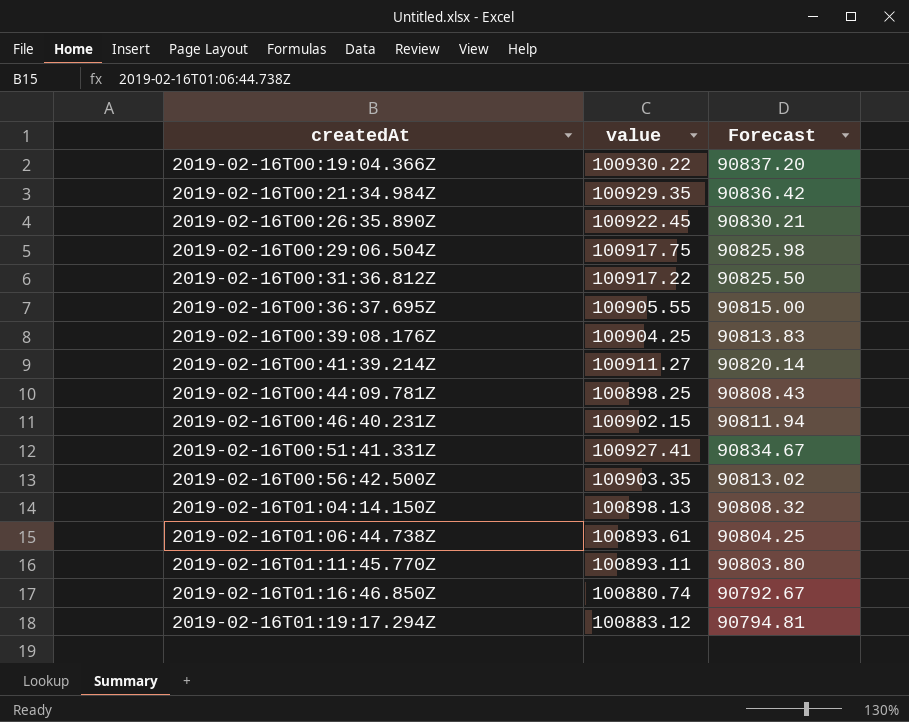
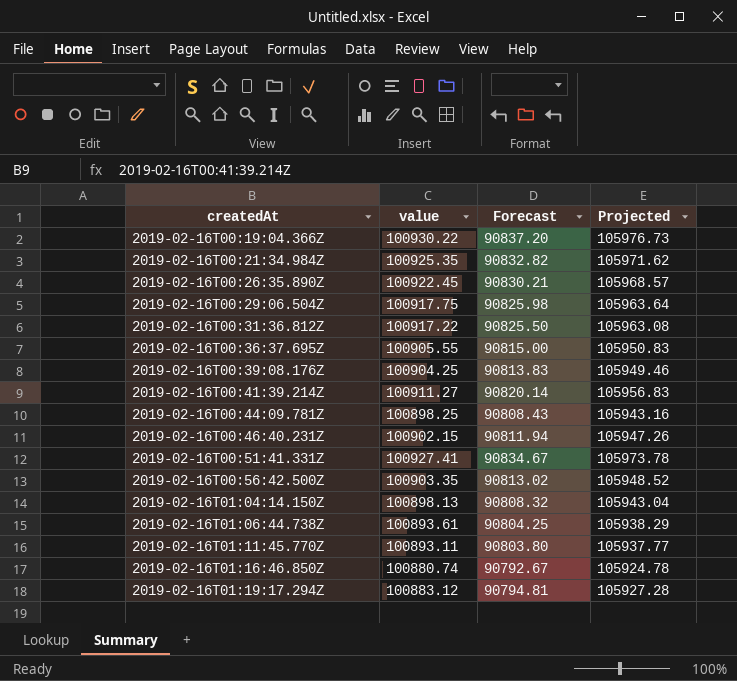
column Projected | formula: none -> [value] * 1.05
2019-02-16T00:21:34.984Z | value: 100929.35 -> 100925.35
2019-02-16T00:21:34.984Z | Forecast: 90836.42 -> 90832.82

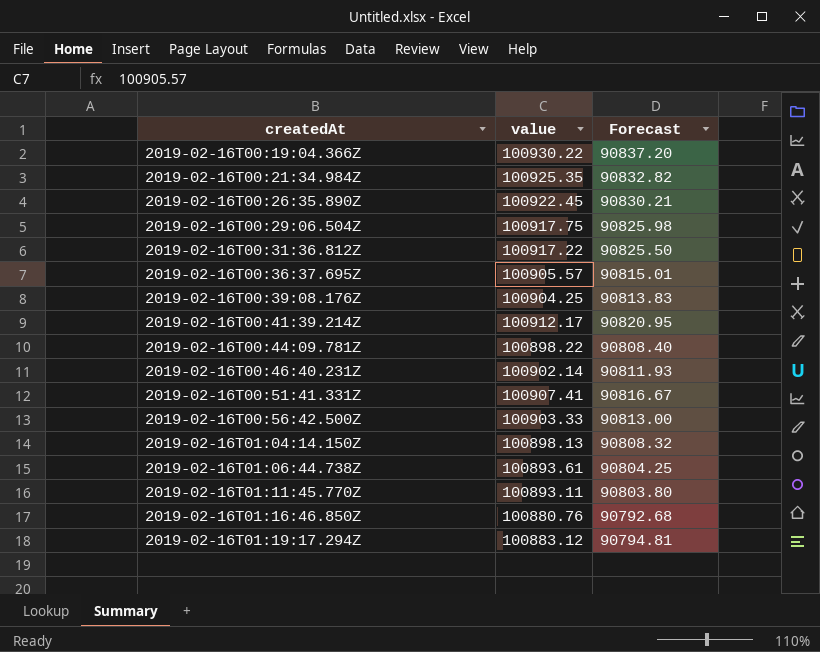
column Projected | formula: [value] * 1.05 -> none
2019-02-16T00:36:37.695Z | value: 100905.55 -> 100905.57
2019-02-16T00:36:37.695Z | Forecast: 90815.00 -> 90815.01
2019-02-16T00:41:39.214Z | value: 100911.27 -> 100912.17
2019-02-16T00:41:39.214Z | Forecast: 90820.14 -> 90820.95
2019-02-16T00:44:09.781Z | value: 100898.25 -> 100898.22
2019-02-16T00:44:09.781Z | Forecast: 90808.43 -> 90808.40
2019-02-16T00:46:40.231Z | value: 100902.15 -> 100902.14
2019-02-16T00:46:40.231Z | Forecast: 90811.94 -> 90811.93
2019-02-16T00:51:41.331Z | value: 100927.41 -> 100907.41
2019-02-16T00:51:41.331Z | Forecast: 90834.67 -> 90816.67
2019-02-16T00:56:42.500Z | value: 100903.35 -> 100903.33
2019-02-16T00:56:42.500Z | Forecast: 90813.02 -> 90813.00
2019-02-16T01:16:46.850Z | value: 100880.74 -> 100880.76
2019-02-16T01:16:46.850Z | Forecast: 90792.67 -> 90792.68

